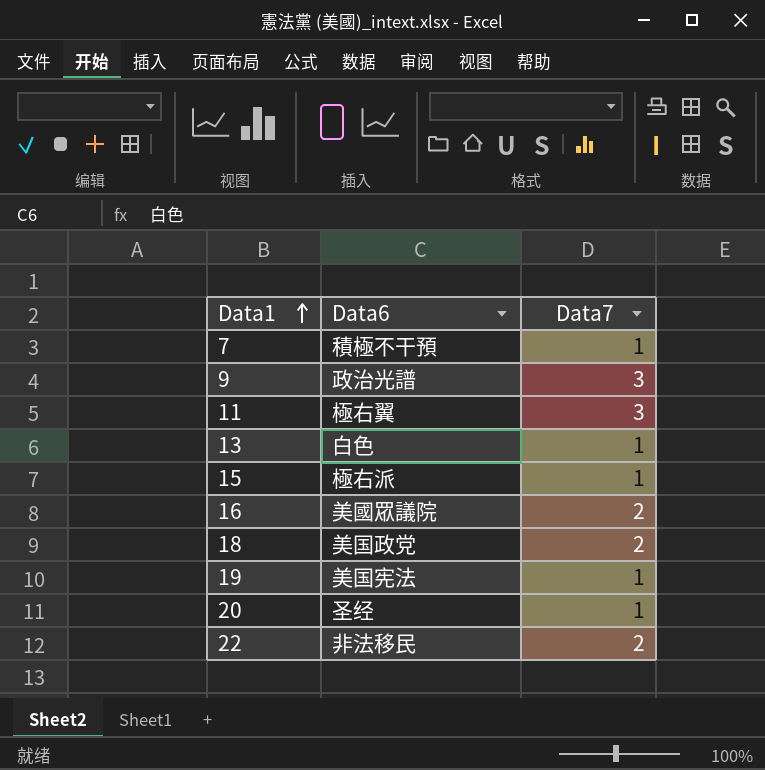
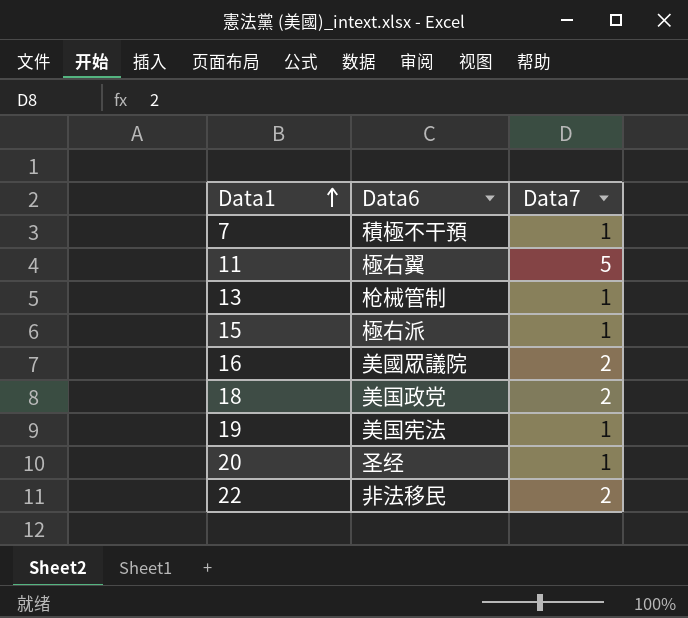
row 9: 政治光譜 | 3 -> none
11 | Data7: 3 -> 5
13 | Data6: 白色 -> 枪械管制

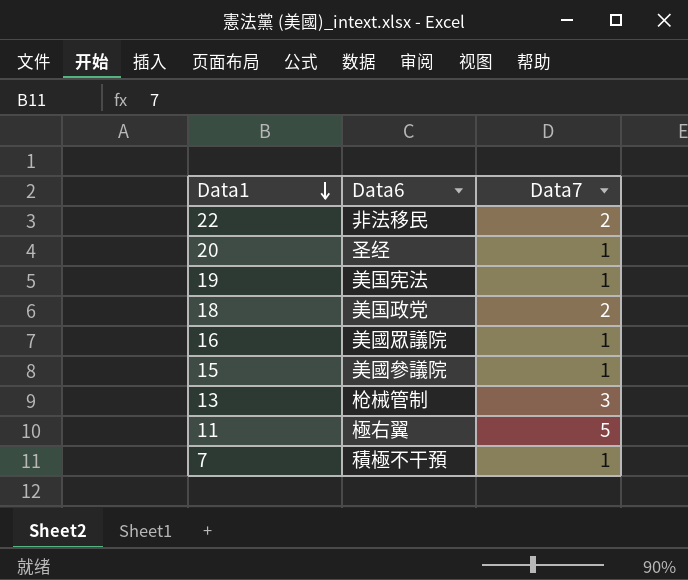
row order: Data1 ascending -> Data1 descending
16 | Data7: 2 -> 1
15 | Data6: 極右派 -> 美國參議院
13 | Data7: 1 -> 3

